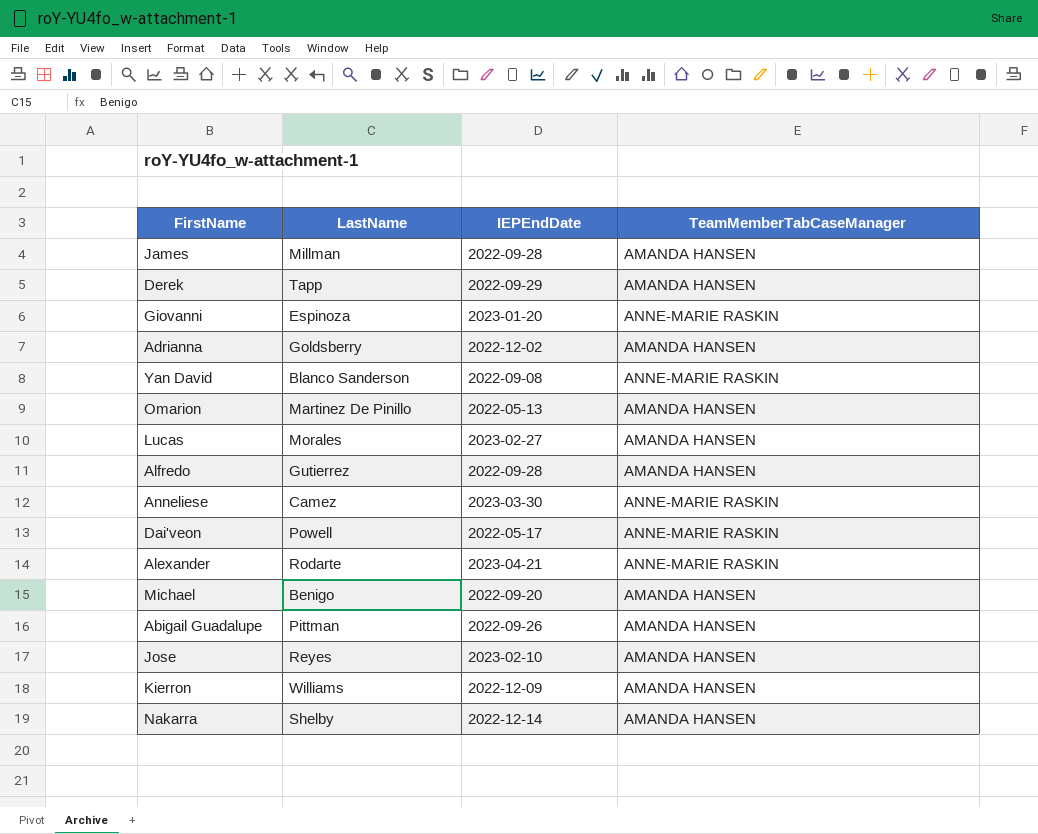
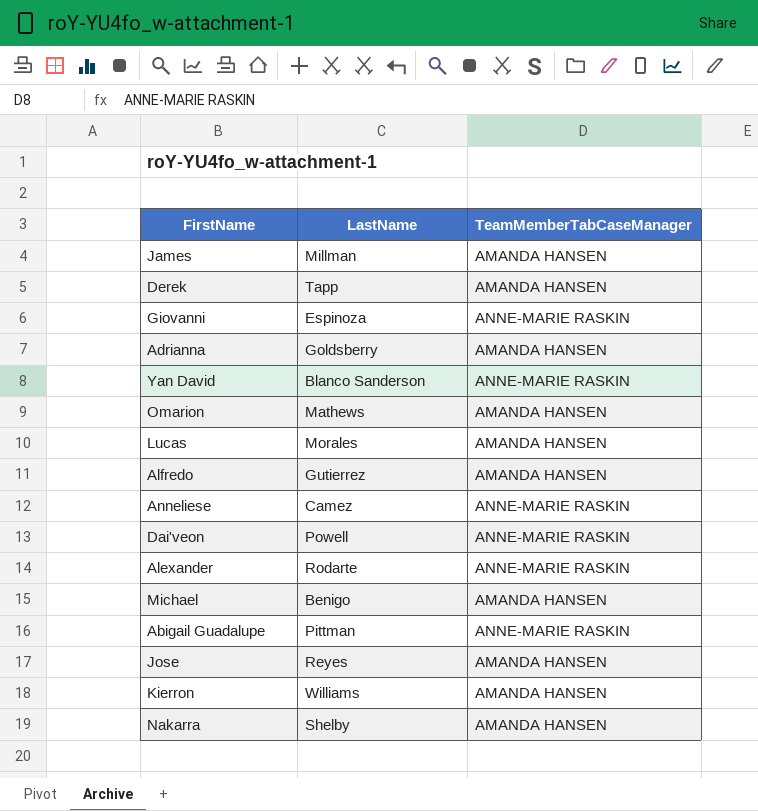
column IEPEndDate | position: 3 -> none
Omarion | LastName: Martinez De Pinillo -> Mathews
Abigail Guadalupe | TeamMemberTabCaseManager: AMANDA HANSEN -> ANNE-MARIE RASKIN

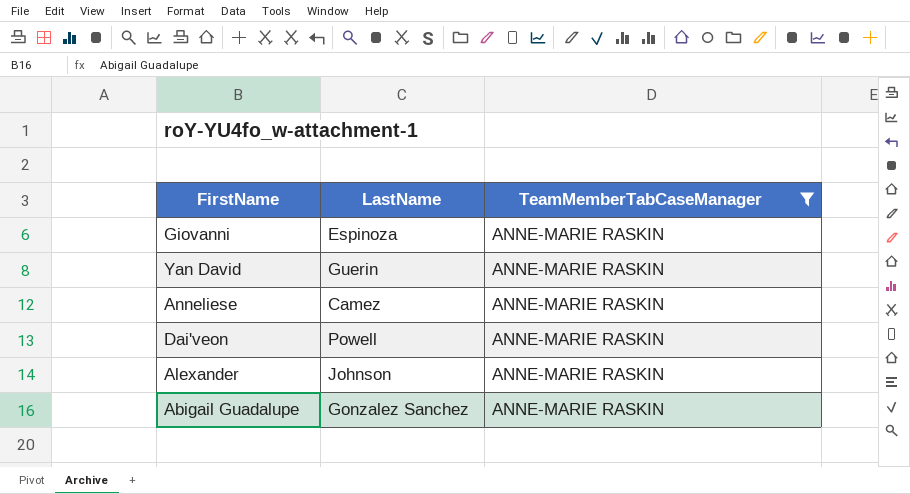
filter: none -> TeamMemberTabCaseManager = ANNE-MARIE RASKIN
Yan David | LastName: Blanco Sanderson -> Guerin
Alexander | LastName: Rodarte -> Johnson
Abigail Guadalupe | LastName: Pittman -> Gonzalez Sanchez

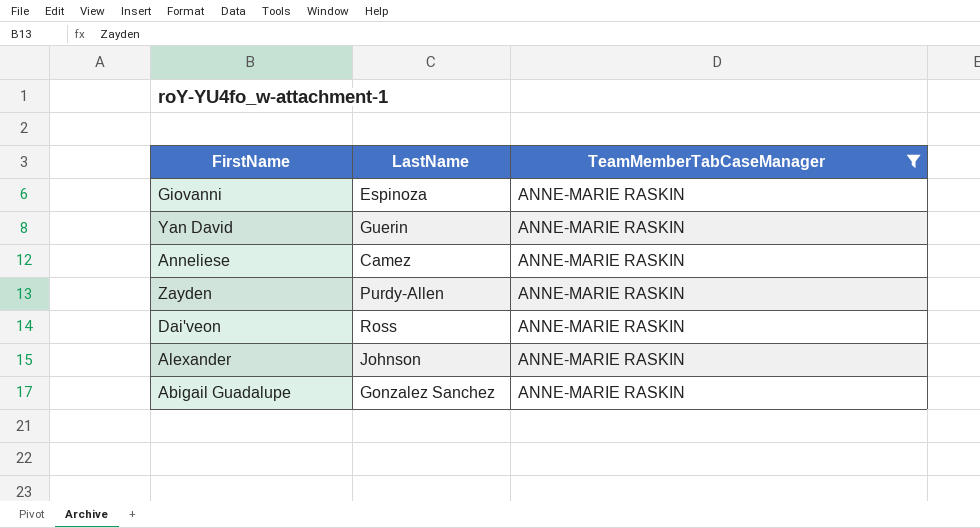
row Zayden: none -> Purdy-Allen | ANNE-MARIE RASKIN
Dai'veon | LastName: Powell -> Ross

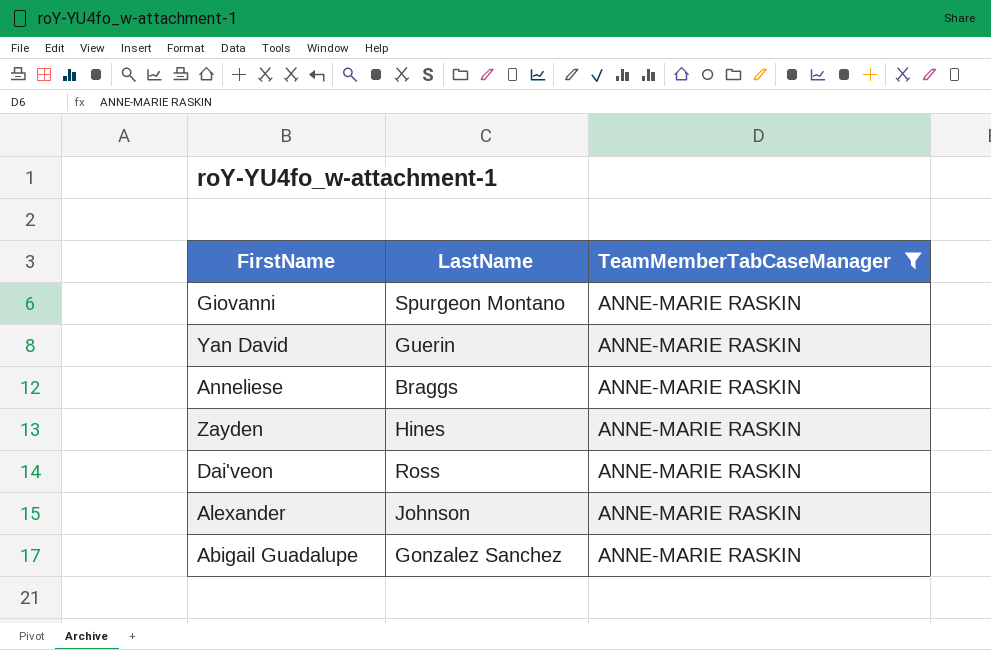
Giovanni | LastName: Espinoza -> Spurgeon Montano
Anneliese | LastName: Camez -> Braggs
Zayden | LastName: Purdy-Allen -> Hines

